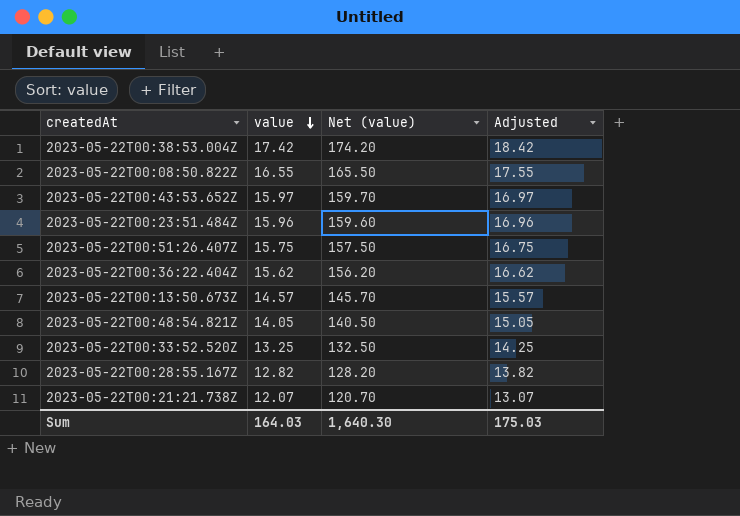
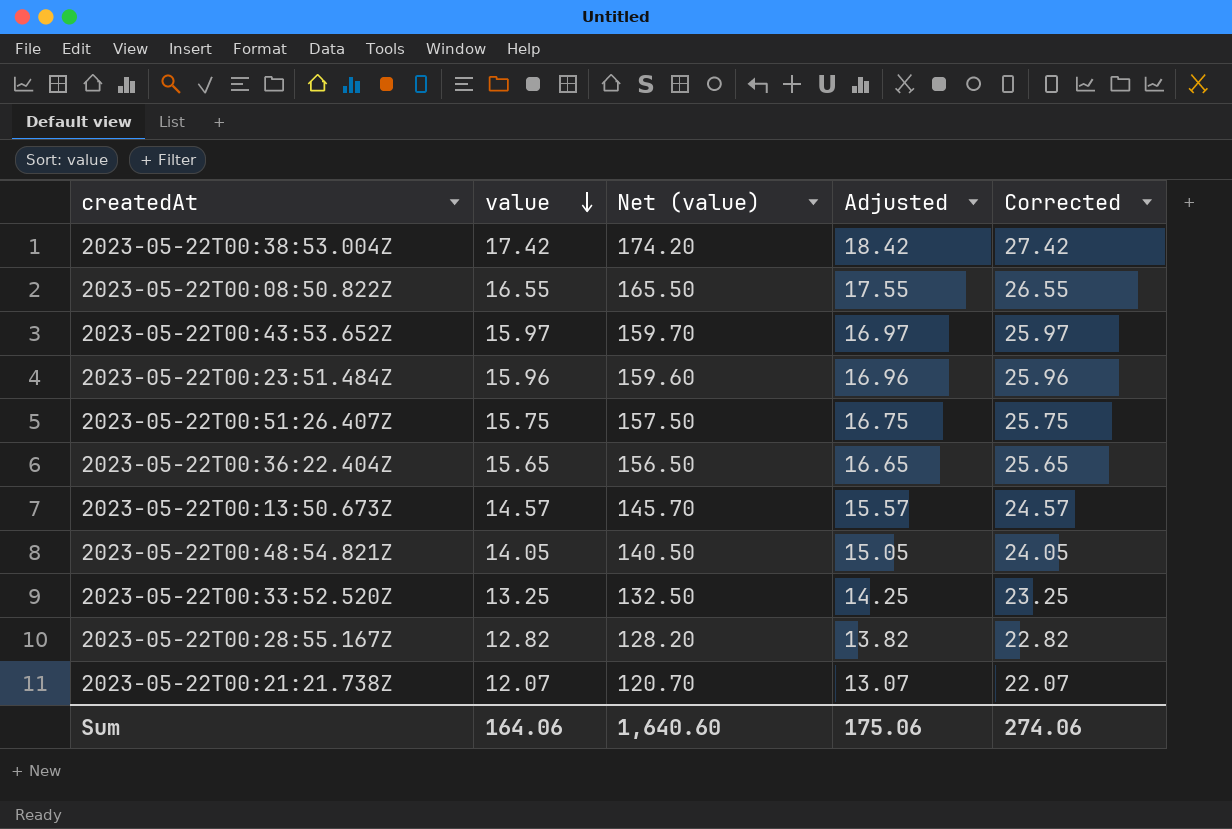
column Corrected | formula: none -> [value] + 10
2023-05-22T00:36:22.404Z | value: 15.62 -> 15.65
2023-05-22T00:36:22.404Z | Net (value): 156.20 -> 156.50
2023-05-22T00:36:22.404Z | Adjusted: 16.62 -> 16.65
Sum | value: 164.03 -> 164.06
Sum | Net (value): 1,640.30 -> 1,640.60
Sum | Adjusted: 175.03 -> 175.06

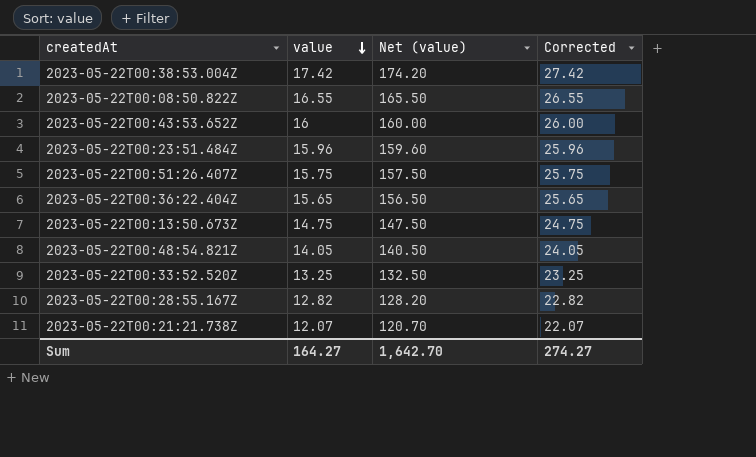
column Adjusted | formula: [value] + 1 -> none
2023-05-22T00:43:53.652Z | value: 15.97 -> 16
2023-05-22T00:43:53.652Z | Net (value): 159.70 -> 160.00
2023-05-22T00:43:53.652Z | Corrected: 25.97 -> 26.00
2023-05-22T00:13:50.673Z | value: 14.57 -> 14.75
2023-05-22T00:13:50.673Z | Net (value): 145.70 -> 147.50
2023-05-22T00:13:50.673Z | Corrected: 24.57 -> 24.75
Sum | value: 164.06 -> 164.27
Sum | Net (value): 1,640.60 -> 1,642.70
Sum | Corrected: 274.06 -> 274.27

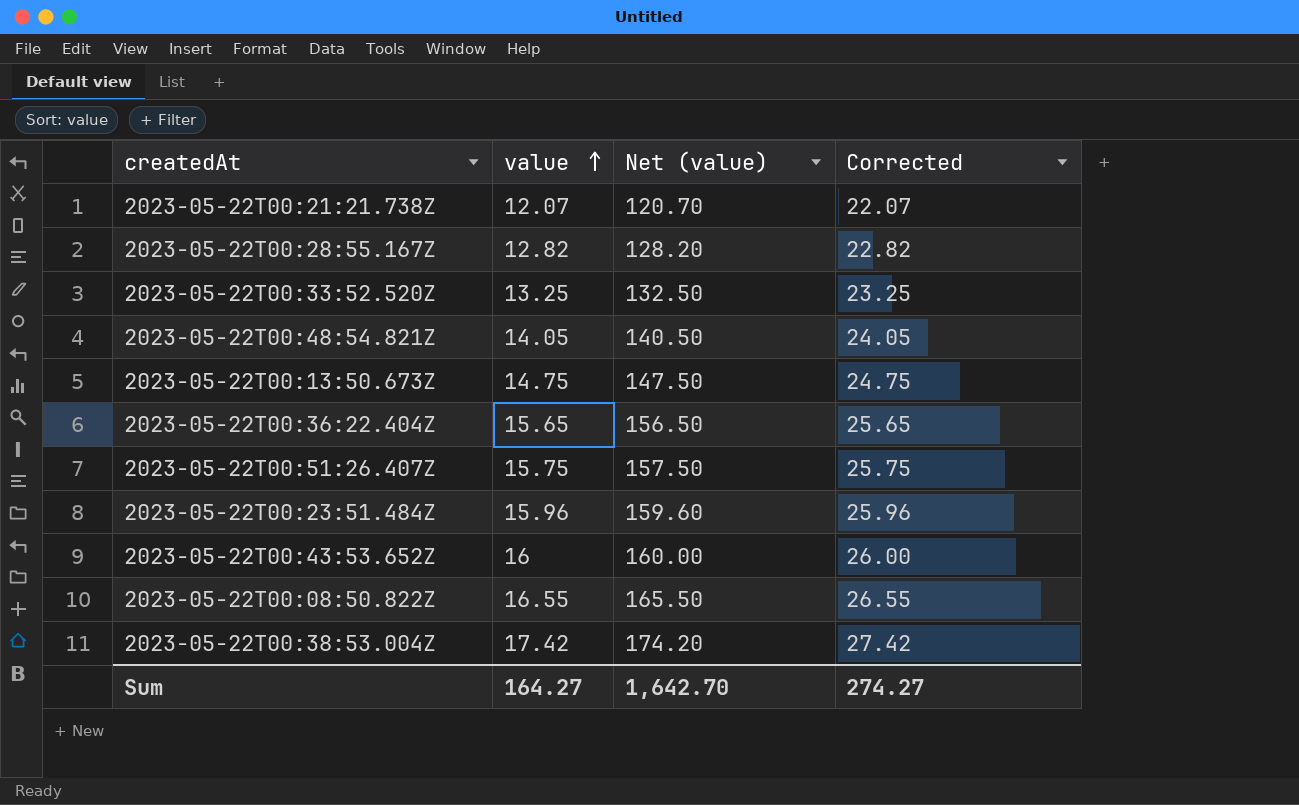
row order: value descending -> value ascending

